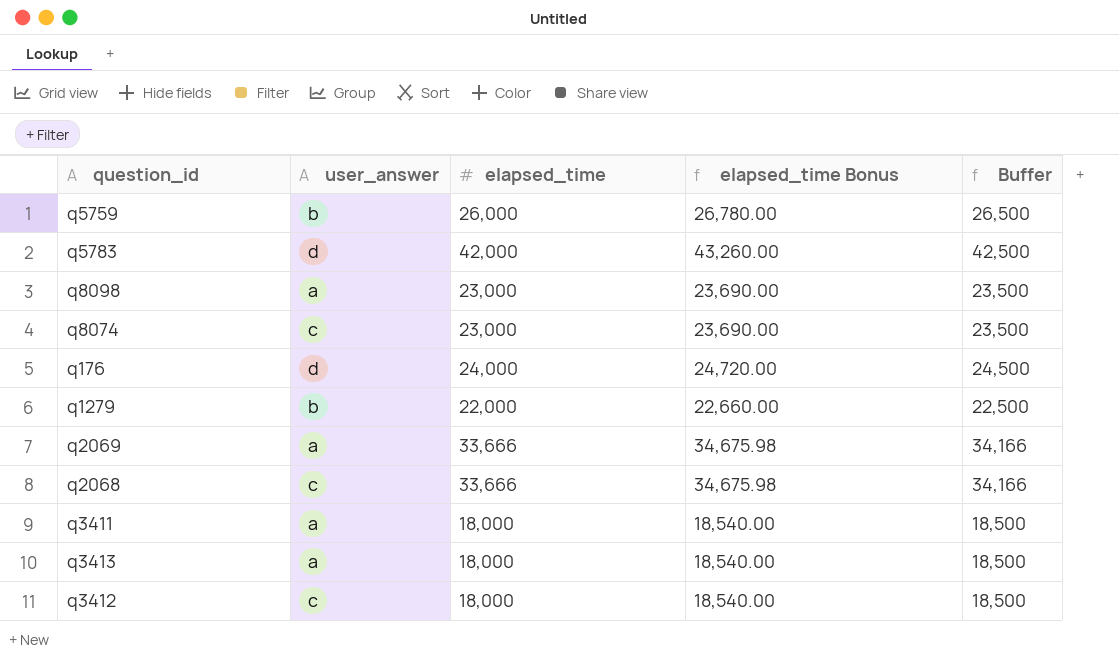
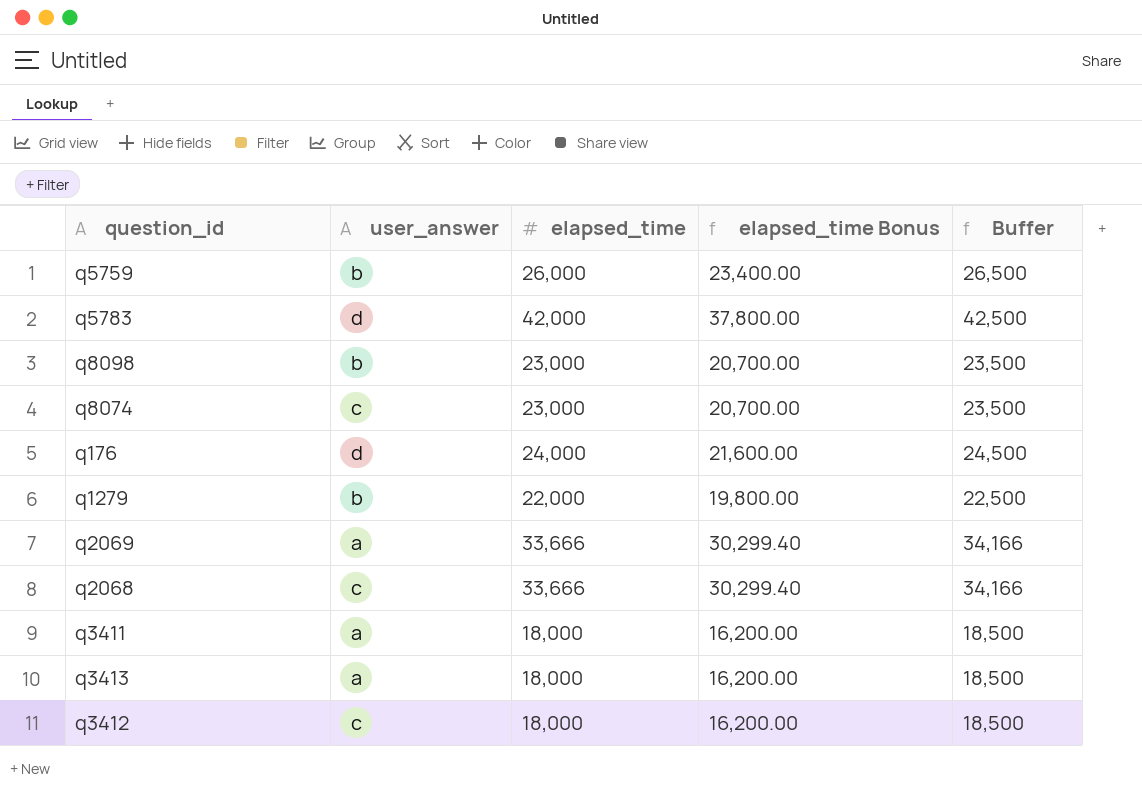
column elapsed_time Bonus | formula: [elapsed_time] * 1.03 -> [elapsed_time] * 0.9
q8098 | user_answer: a -> b

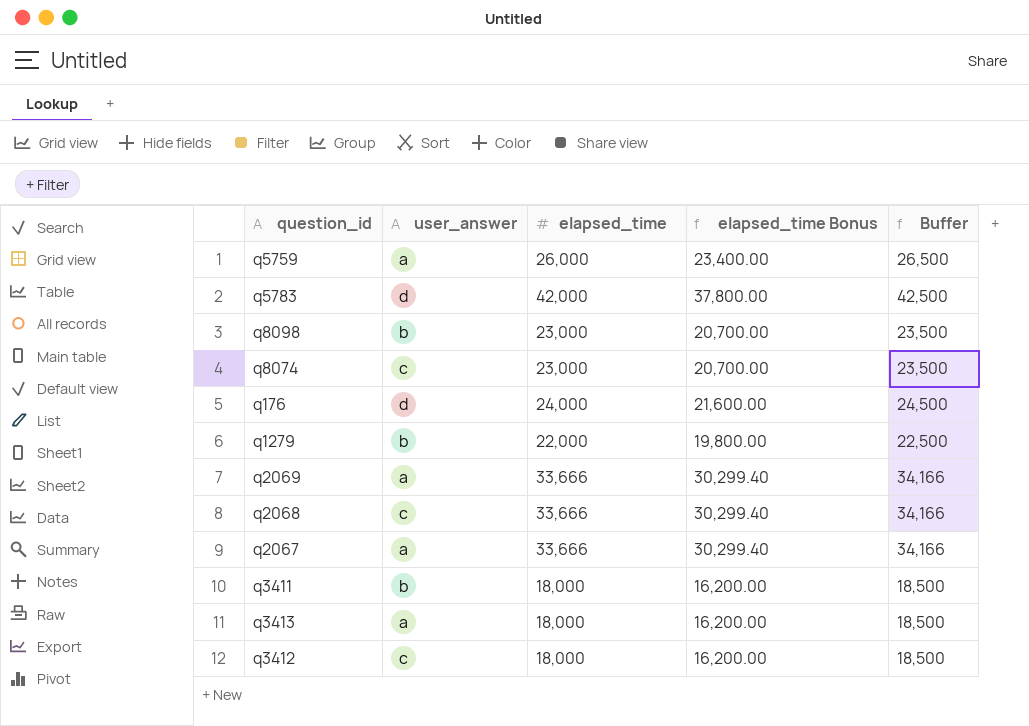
q5759 | user_answer: b -> a
row q2067: none -> a | 33,666 | 30,299.40 | 34,166
q3411 | user_answer: a -> b

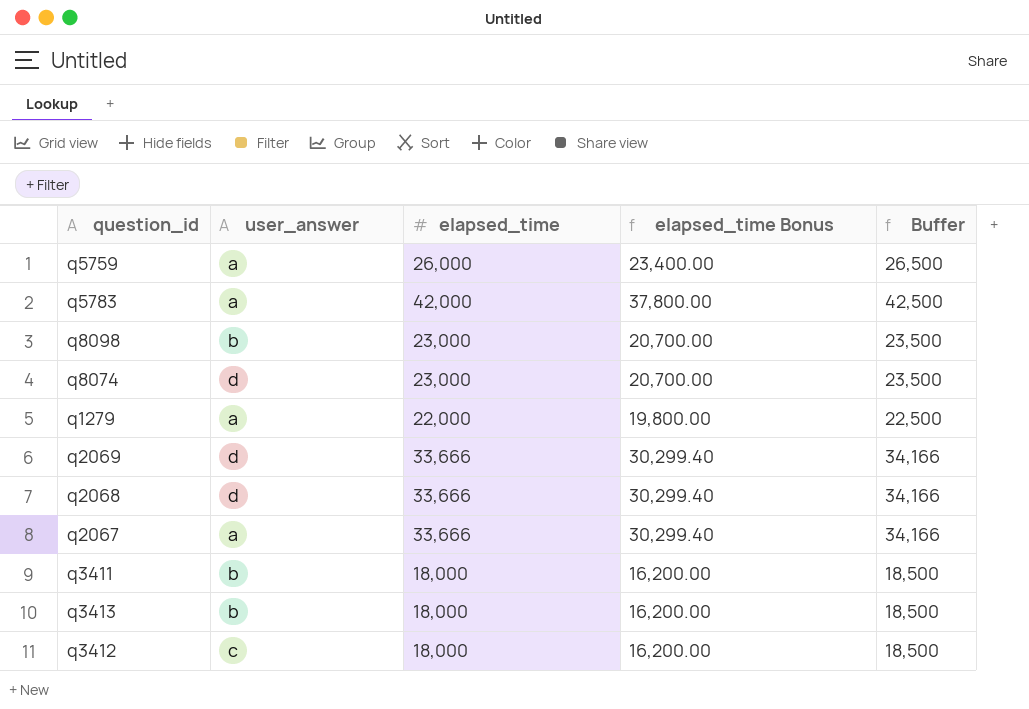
row q176: d | 24,000 | 21,600.00 | 24,500 -> none
q5783 | user_answer: d -> a
q8074 | user_answer: c -> d
q1279 | user_answer: b -> a
q2069 | user_answer: a -> d
q2068 | user_answer: c -> d
q3413 | user_answer: a -> b

